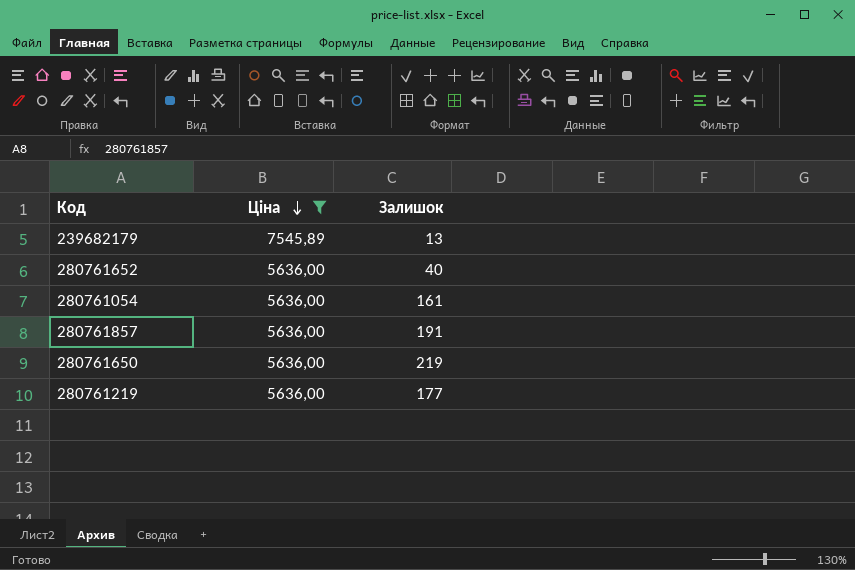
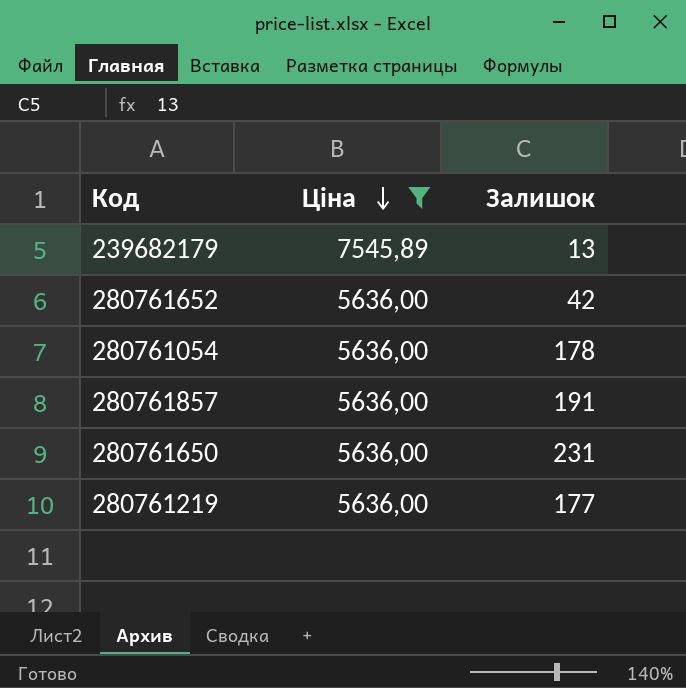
280761652 | Залишок: 40 -> 42
280761054 | Залишок: 161 -> 178
280761650 | Залишок: 219 -> 231

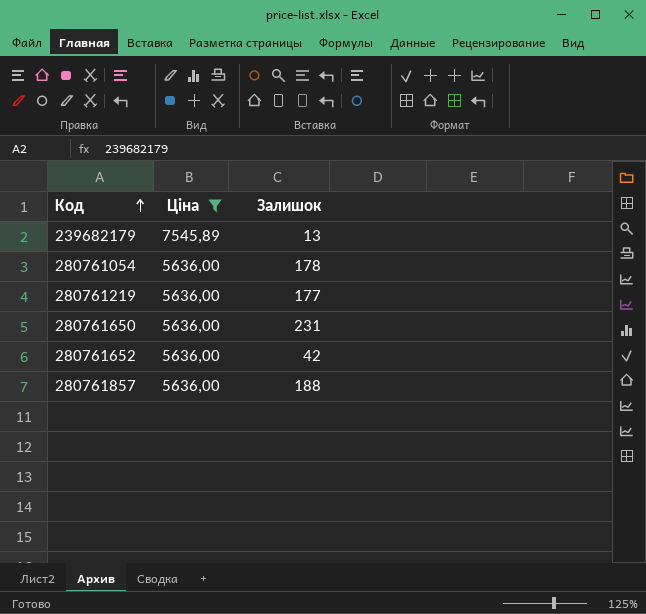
row order: Ціна descending -> Код ascending
280761857 | Залишок: 191 -> 188

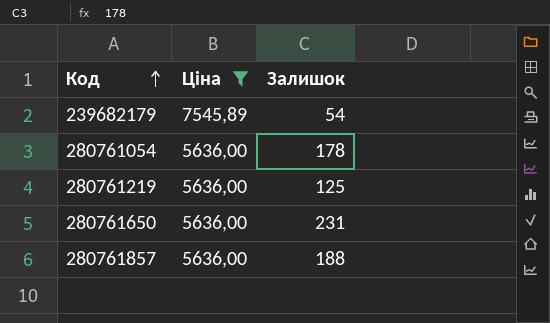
row 280761652: 5636,00 | 42 -> none
239682179 | Залишок: 13 -> 54
280761219 | Залишок: 177 -> 125

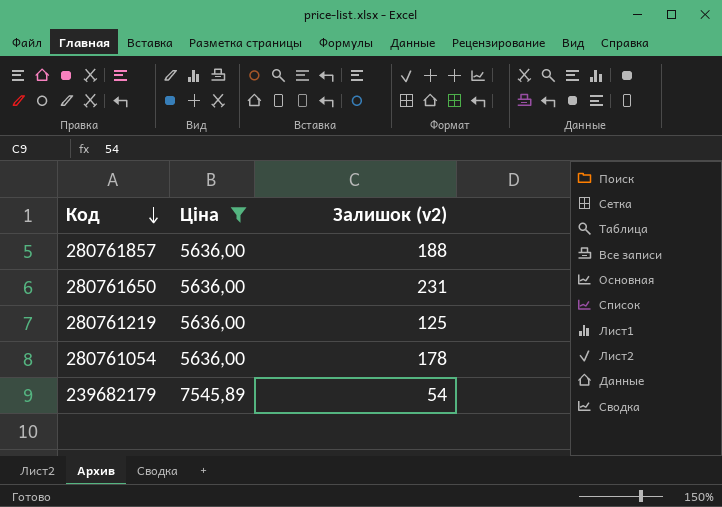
row order: Код ascending -> Код descending
column name: Залишок -> Залишок (v2)

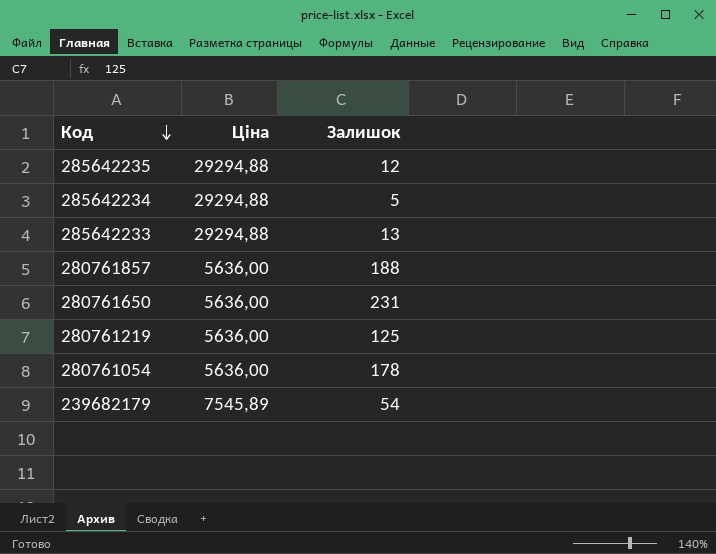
filter: Ціна != 29294,88 -> none
column name: Залишок (v2) -> Залишок

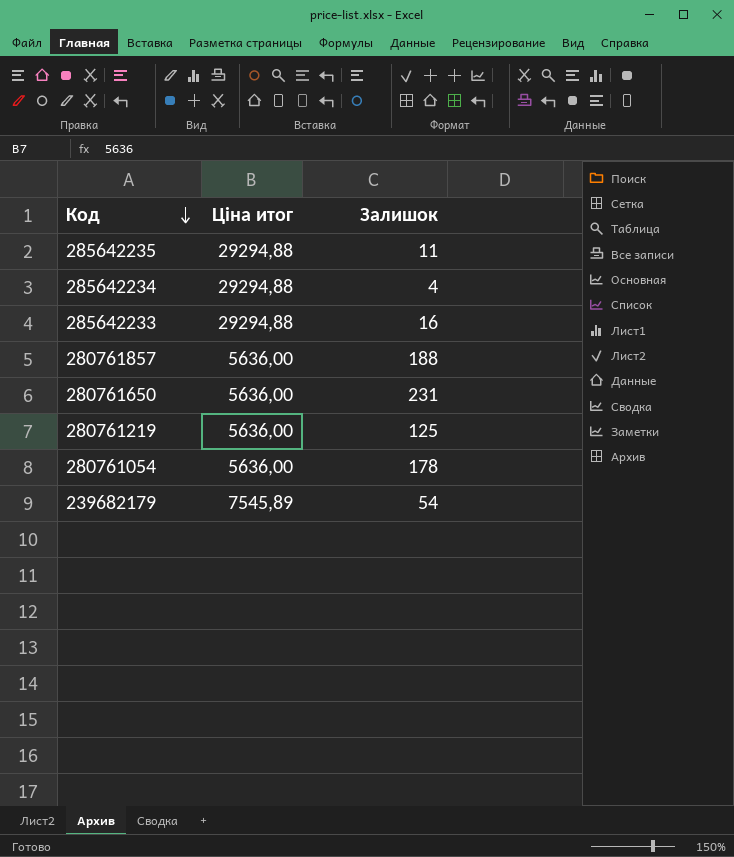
column name: Ціна -> Ціна итог
285642235 | Залишок: 12 -> 11
285642234 | Залишок: 5 -> 4
285642233 | Залишок: 13 -> 16

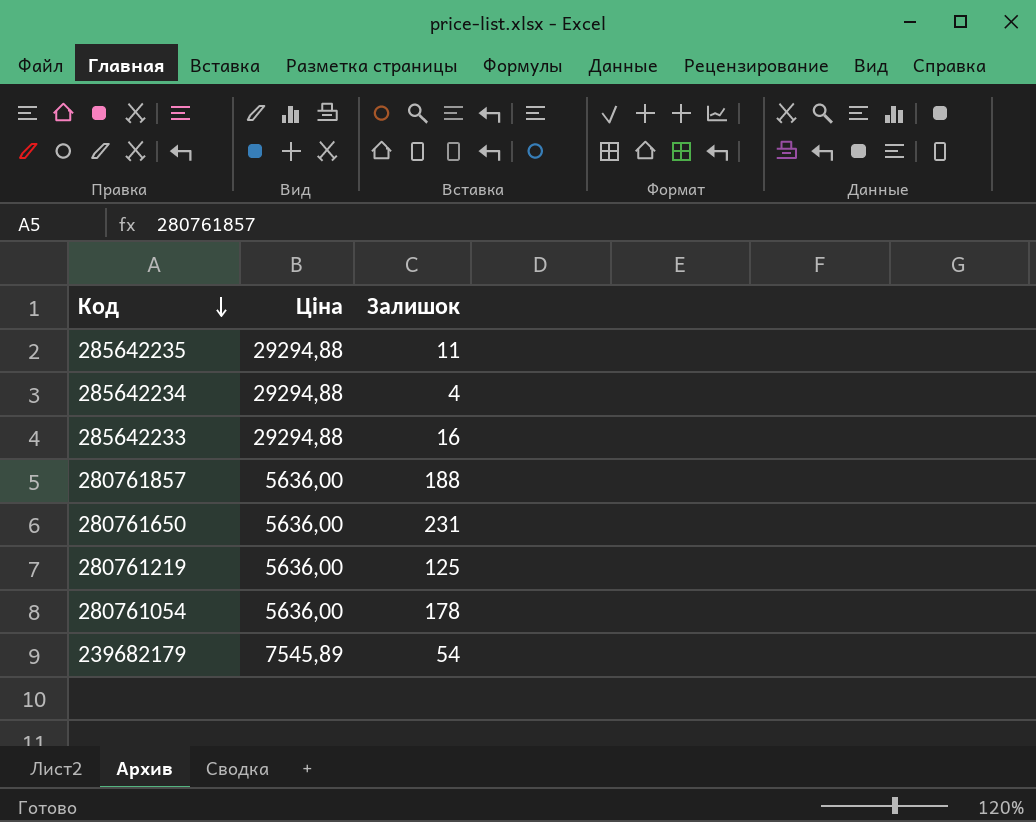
column name: Ціна итог -> Ціна

